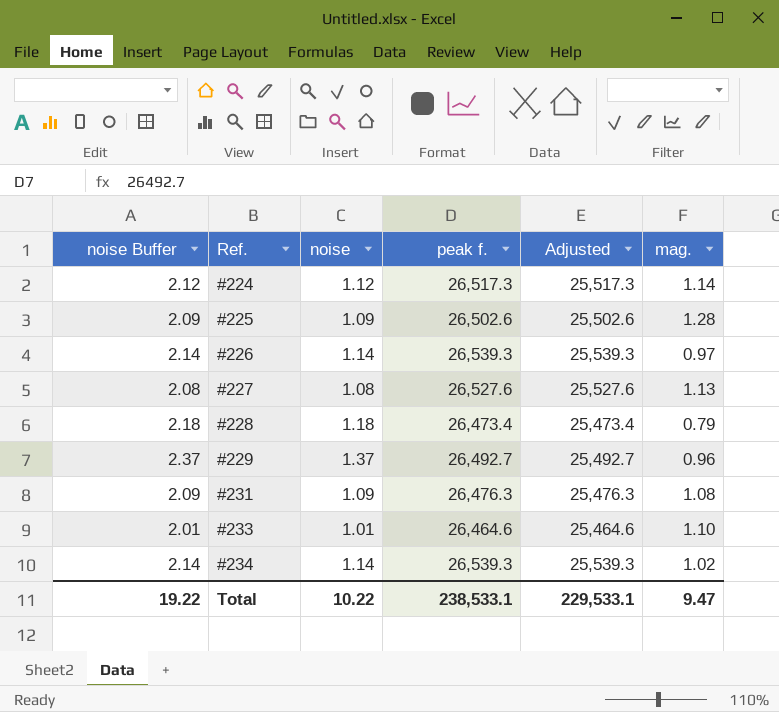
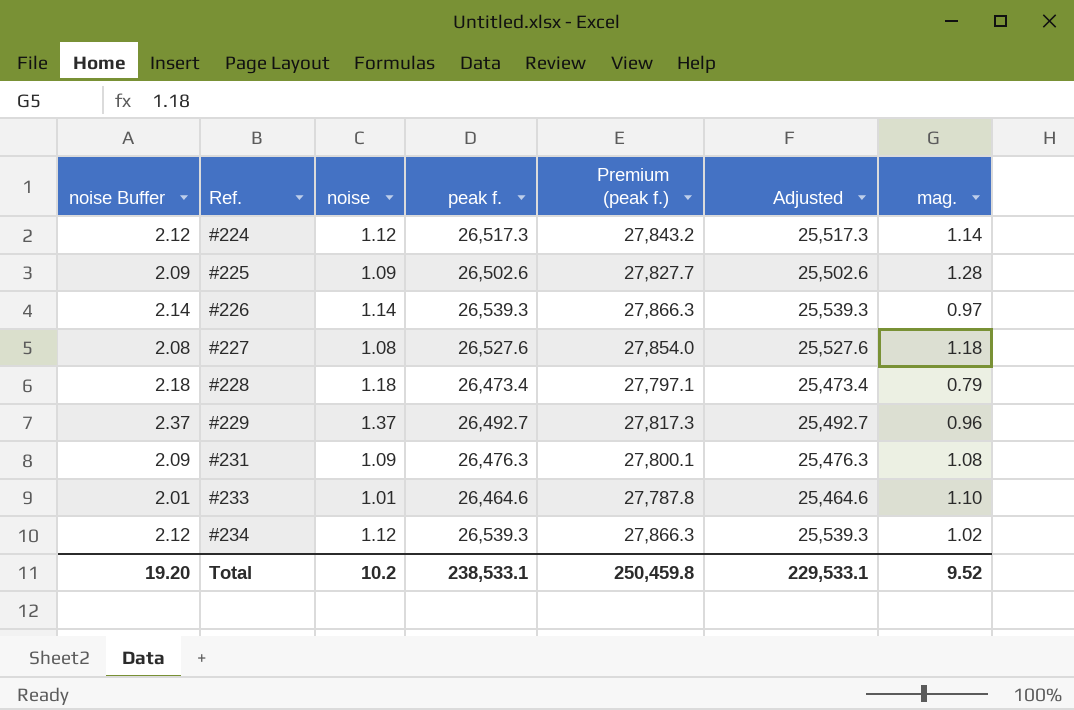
column Premium (peak f.) | formula: none -> [peak f.] * 1.05
#227 | mag.: 1.13 -> 1.18
#234 | noise Buffer: 2.14 -> 2.12
#234 | noise: 1.14 -> 1.12
Total | noise Buffer: 19.22 -> 19.20
Total | noise: 10.22 -> 10.2
Total | mag.: 9.47 -> 9.52

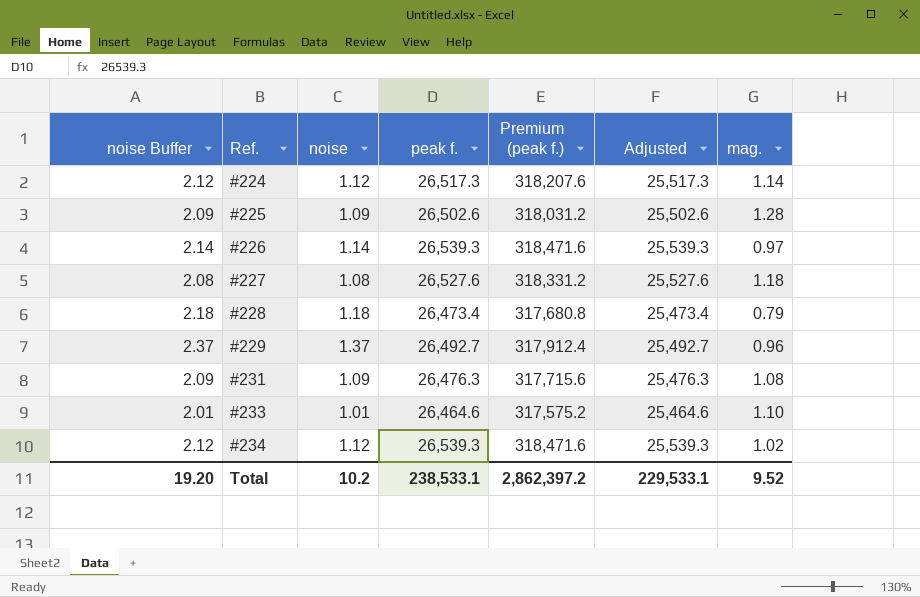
column Premium (peak f.) | formula: [peak f.] * 1.05 -> [peak f.] * 12
Total | Premium (peak f.): 250,459.8 -> 2,862,397.2

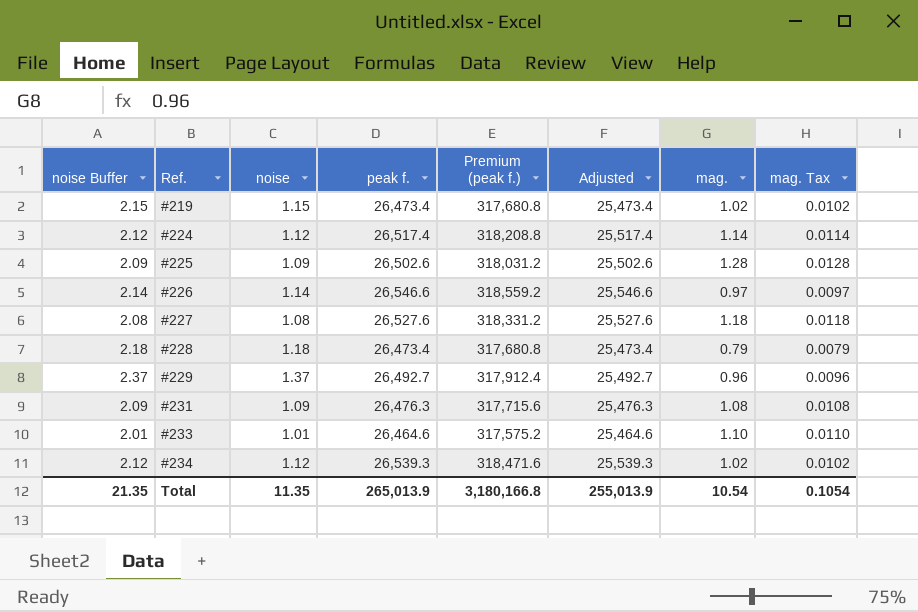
column mag. Tax | formula: none -> [mag.] * 0.01
row #219: none -> 2.15 | 1.15 | 26,473.4 | 317,680.8 | 25,473.4 | 1.02 | 0.0102
#224 | peak f.: 26,517.3 -> 26,517.4
#224 | Premium (peak f.): 318,207.6 -> 318,208.8
#224 | Adjusted: 25,517.3 -> 25,517.4
#226 | peak f.: 26,539.3 -> 26,546.6
#226 | Premium (peak f.): 318,471.6 -> 318,559.2
#226 | Adjusted: 25,539.3 -> 25,546.6
Total | noise Buffer: 19.20 -> 21.35
Total | noise: 10.2 -> 11.35
Total | peak f.: 238,533.1 -> 265,013.9
Total | Premium (peak f.): 2,862,397.2 -> 3,180,166.8
Total | Adjusted: 229,533.1 -> 255,013.9
Total | mag.: 9.52 -> 10.54

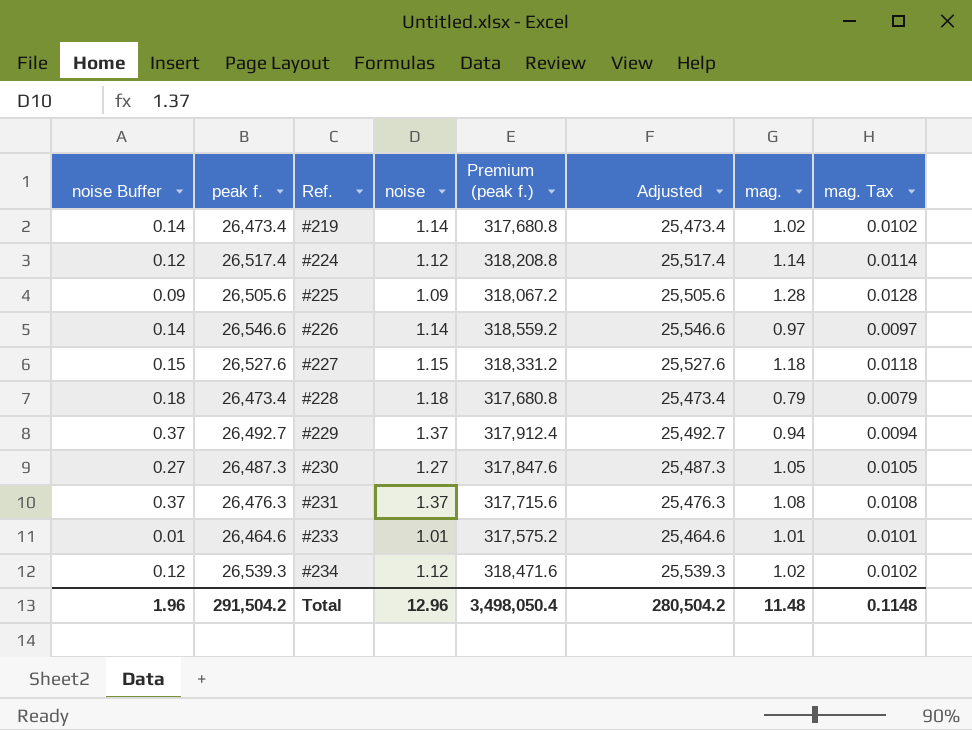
column noise Buffer | formula: [noise] + 1 -> [noise] - 1
column peak f. | position: 4 -> 2
#219 | noise: 1.15 -> 1.14
#225 | peak f.: 26,502.6 -> 26,505.6
#225 | Premium (peak f.): 318,031.2 -> 318,067.2
#225 | Adjusted: 25,502.6 -> 25,505.6
#227 | noise: 1.08 -> 1.15
#229 | mag.: 0.96 -> 0.94
#229 | mag. Tax: 0.0096 -> 0.0094
row #230: none -> 0.27 | 26,487.3 | 1.27 | 317,847.6 | 25,487.3 | 1.05 | 0.0105
#231 | noise: 1.09 -> 1.37
#233 | mag.: 1.10 -> 1.01
#233 | mag. Tax: 0.0110 -> 0.0101
Total | noise Buffer: 21.35 -> 1.96
Total | peak f.: 265,013.9 -> 291,504.2
Total | noise: 11.35 -> 12.96
Total | Premium (peak f.): 3,180,166.8 -> 3,498,050.4
Total | Adjusted: 255,013.9 -> 280,504.2
Total | mag.: 10.54 -> 11.48
Total | mag. Tax: 0.1054 -> 0.1148

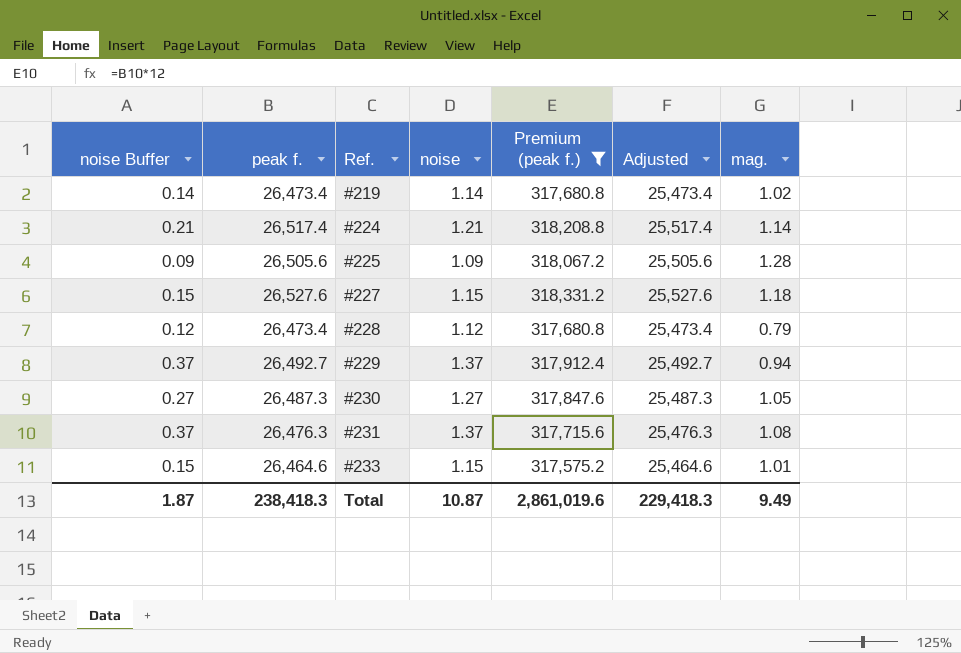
filter: none -> Premium (peak f.) <= 318,331.2
column mag. Tax | formula: [mag.] * 0.01 -> none
#224 | noise Buffer: 0.12 -> 0.21
#224 | noise: 1.12 -> 1.21
#228 | noise Buffer: 0.18 -> 0.12
#228 | noise: 1.18 -> 1.12
#233 | noise Buffer: 0.01 -> 0.15
#233 | noise: 1.01 -> 1.15
Total | noise Buffer: 1.96 -> 1.87
Total | peak f.: 291,504.2 -> 238,418.3
Total | noise: 12.96 -> 10.87
Total | Premium (peak f.): 3,498,050.4 -> 2,861,019.6
Total | Adjusted: 280,504.2 -> 229,418.3
Total | mag.: 11.48 -> 9.49

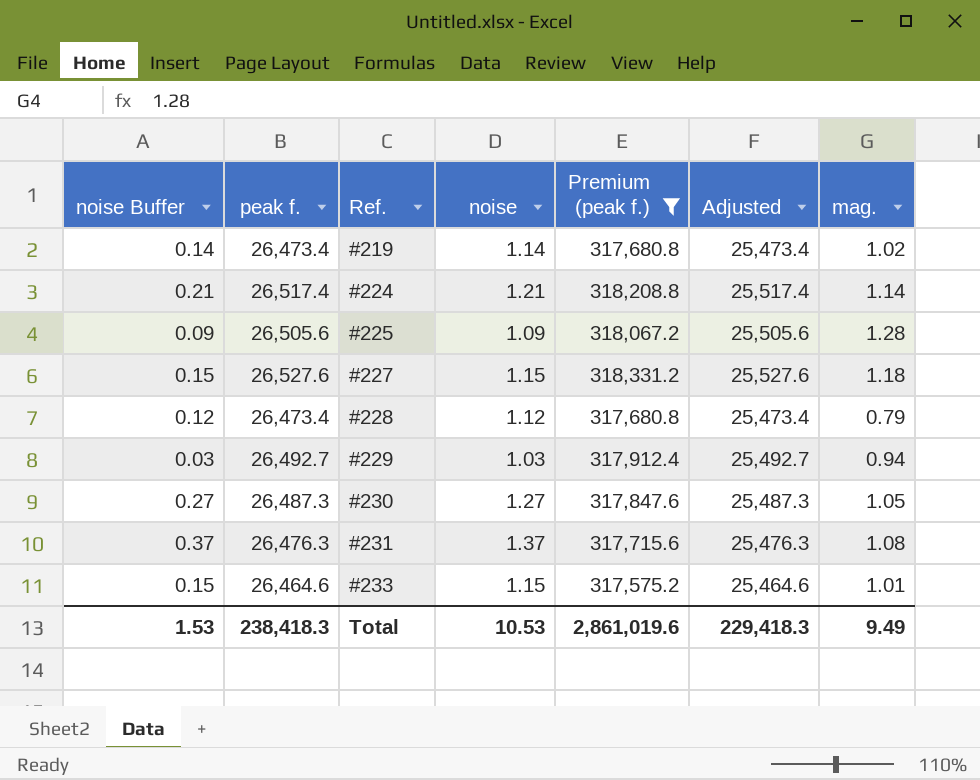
#229 | noise Buffer: 0.37 -> 0.03
#229 | noise: 1.37 -> 1.03
Total | noise Buffer: 1.87 -> 1.53
Total | noise: 10.87 -> 10.53

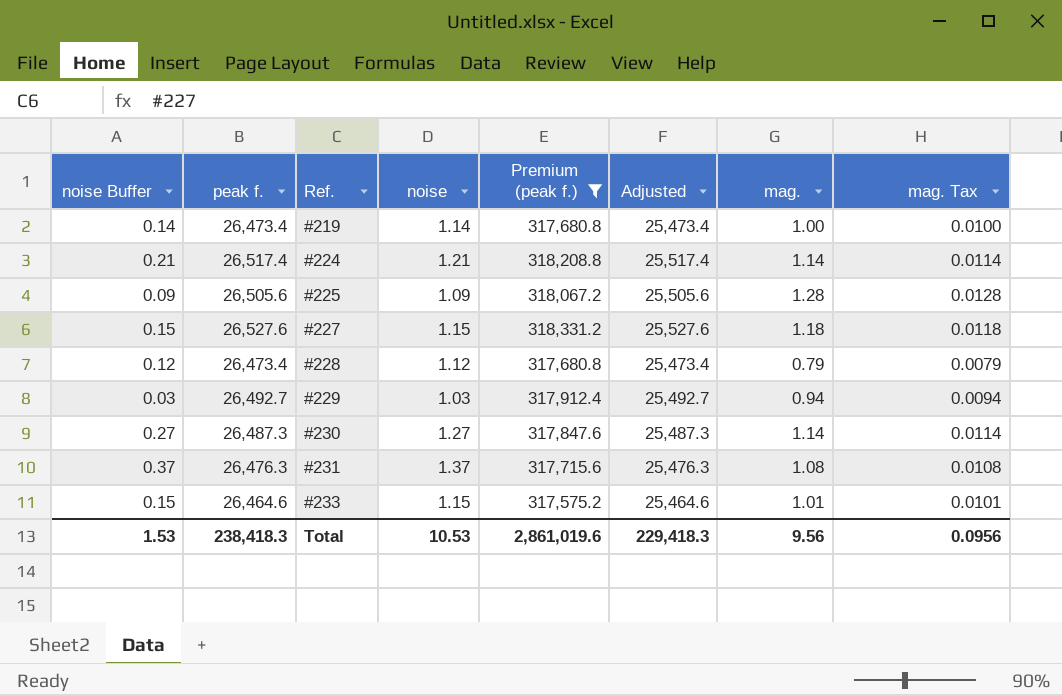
column mag. Tax | formula: none -> [mag.] * 0.01
#219 | mag.: 1.02 -> 1.00
#230 | mag.: 1.05 -> 1.14
Total | mag.: 9.49 -> 9.56

